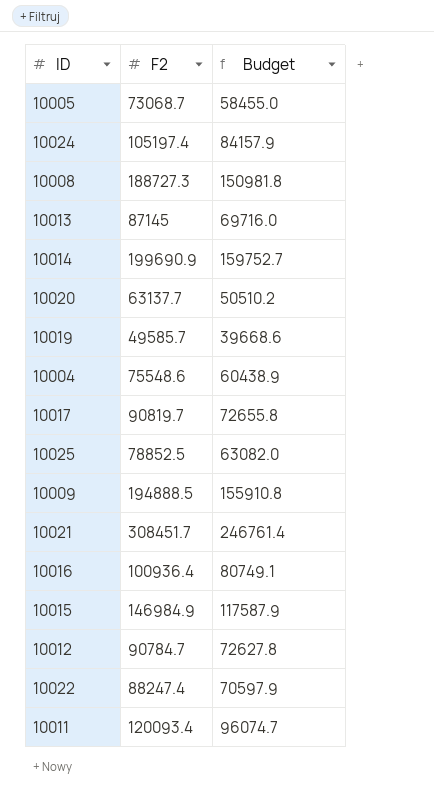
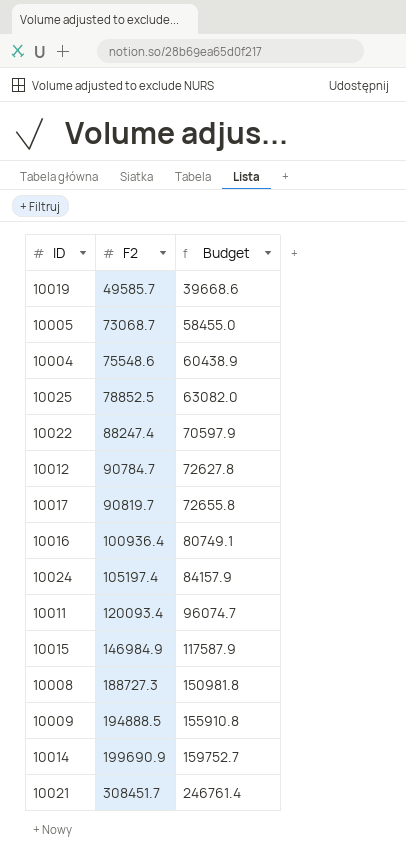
row order: none -> F2 ascending
row 10013: 87145 | 69716.0 -> none
row 10020: 63137.7 | 50510.2 -> none

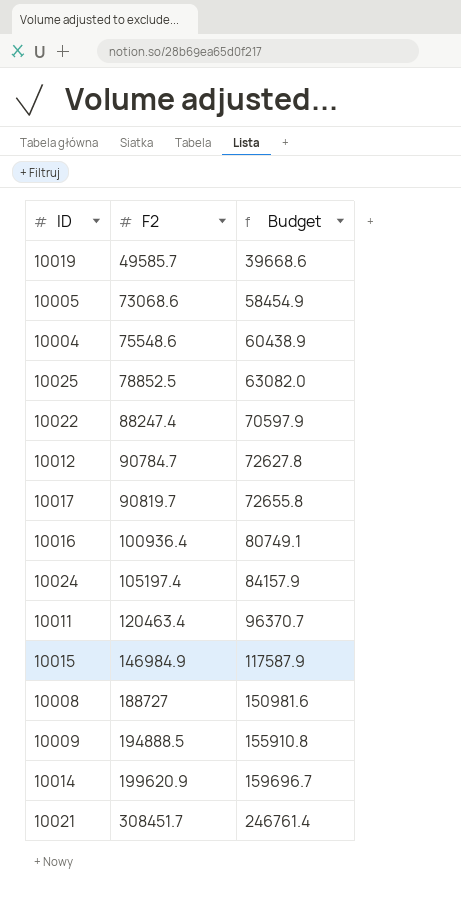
10005 | F2: 73068.7 -> 73068.6
10005 | Budget: 58455.0 -> 58454.9
10011 | F2: 120093.4 -> 120463.4
10011 | Budget: 96074.7 -> 96370.7
10008 | F2: 188727.3 -> 188727
10008 | Budget: 150981.8 -> 150981.6
10014 | F2: 199690.9 -> 199620.9
10014 | Budget: 159752.7 -> 159696.7

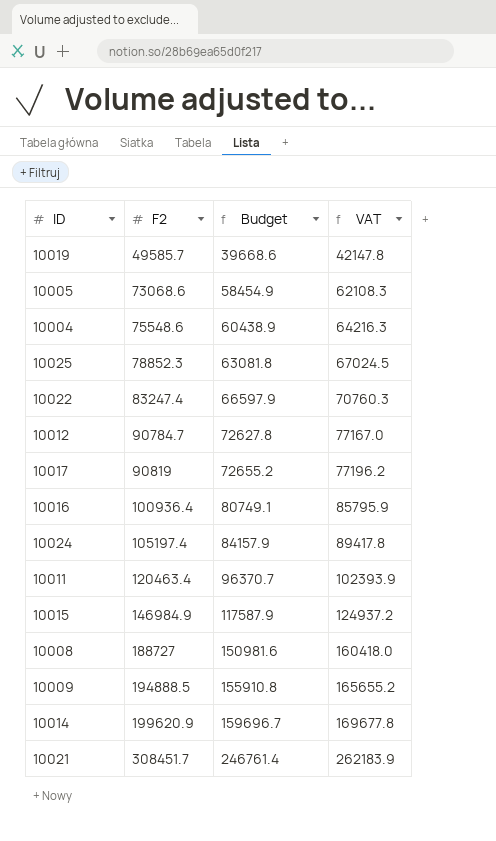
column VAT | formula: none -> [F2] * 0.85
10025 | F2: 78852.5 -> 78852.3
10025 | Budget: 63082.0 -> 63081.8
10022 | F2: 88247.4 -> 83247.4
10022 | Budget: 70597.9 -> 66597.9
10017 | F2: 90819.7 -> 90819
10017 | Budget: 72655.8 -> 72655.2

